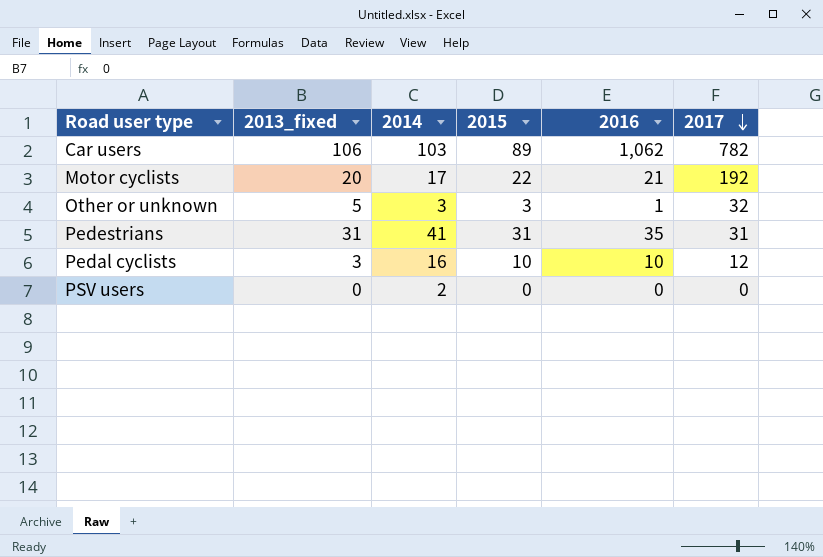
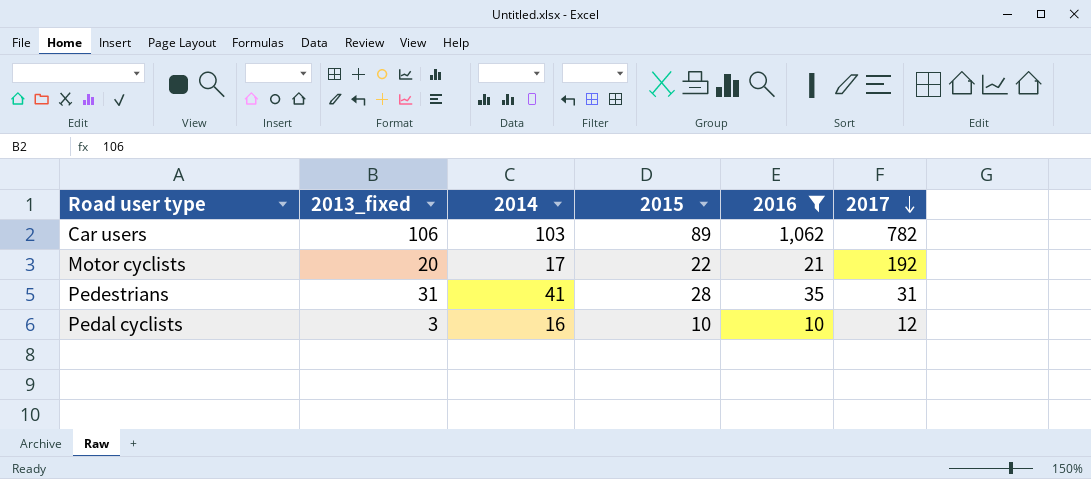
filter: none -> 2016 >= 10
Pedestrians | 2015: 31 -> 28

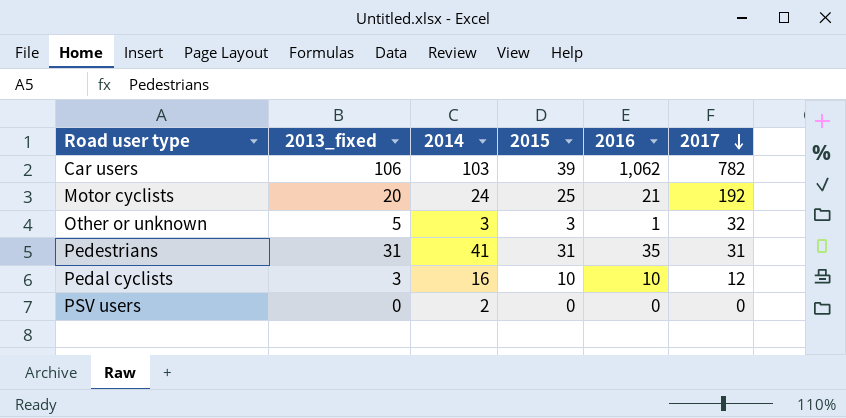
filter: 2016 >= 10 -> none
Car users | 2015: 89 -> 39
Motor cyclists | 2014: 17 -> 24
Motor cyclists | 2015: 22 -> 25
Pedestrians | 2015: 28 -> 31

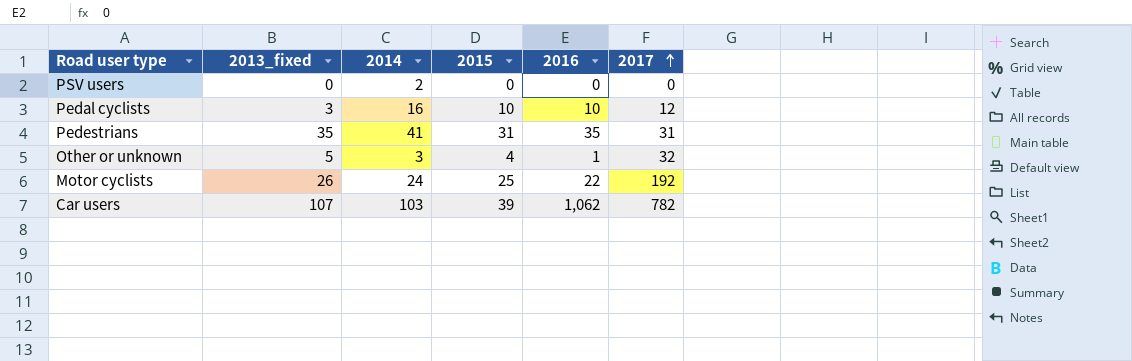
row order: 2017 descending -> 2017 ascending
Pedestrians | 2013_fixed: 31 -> 35
Other or unknown | 2015: 3 -> 4
Motor cyclists | 2013_fixed: 20 -> 26
Motor cyclists | 2016: 21 -> 22
Car users | 2013_fixed: 106 -> 107

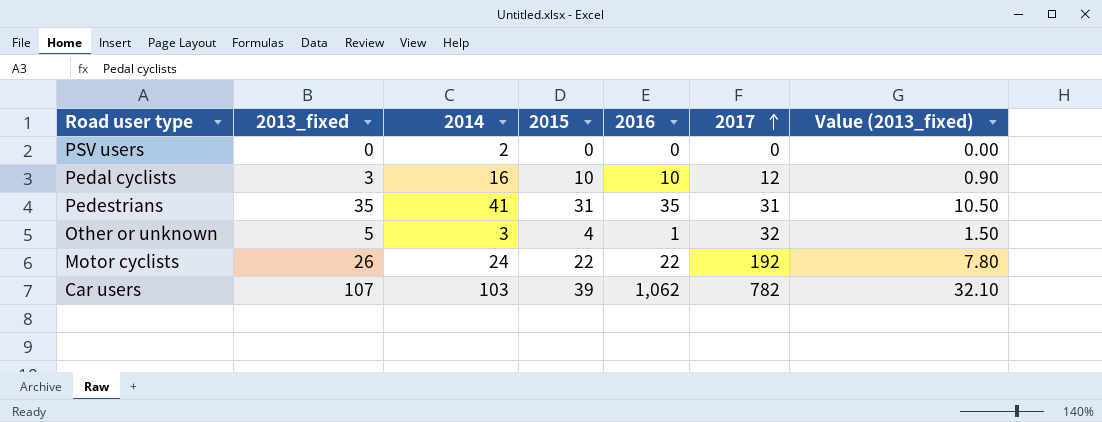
column Value (2013_fixed) | formula: none -> [2013_fixed] * 0.3
Motor cyclists | 2015: 25 -> 22

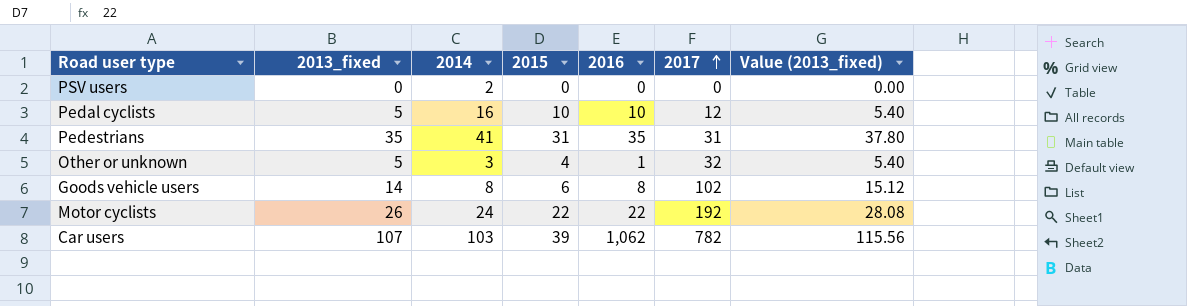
column Value (2013_fixed) | formula: [2013_fixed] * 0.3 -> [2013_fixed] * 1.08
Pedal cyclists | 2013_fixed: 3 -> 5
row Goods vehicle users: none -> 14 | 8 | 6 | 8 | 102 | 15.12

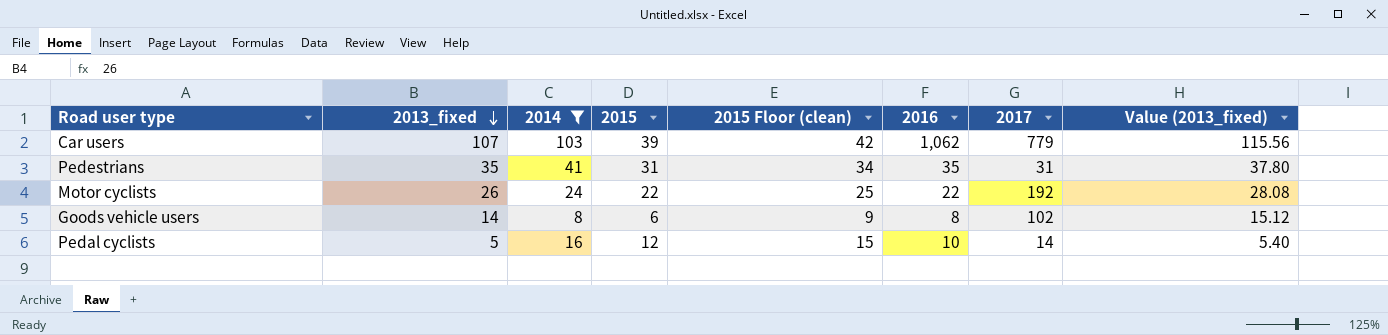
filter: none -> 2014 >= 8
row order: 2017 ascending -> 2013_fixed descending
column 2015 Floor (clean) | formula: none -> [2015] + 3
Car users | 2017: 782 -> 779
Pedal cyclists | 2015: 10 -> 12
Pedal cyclists | 2017: 12 -> 14

